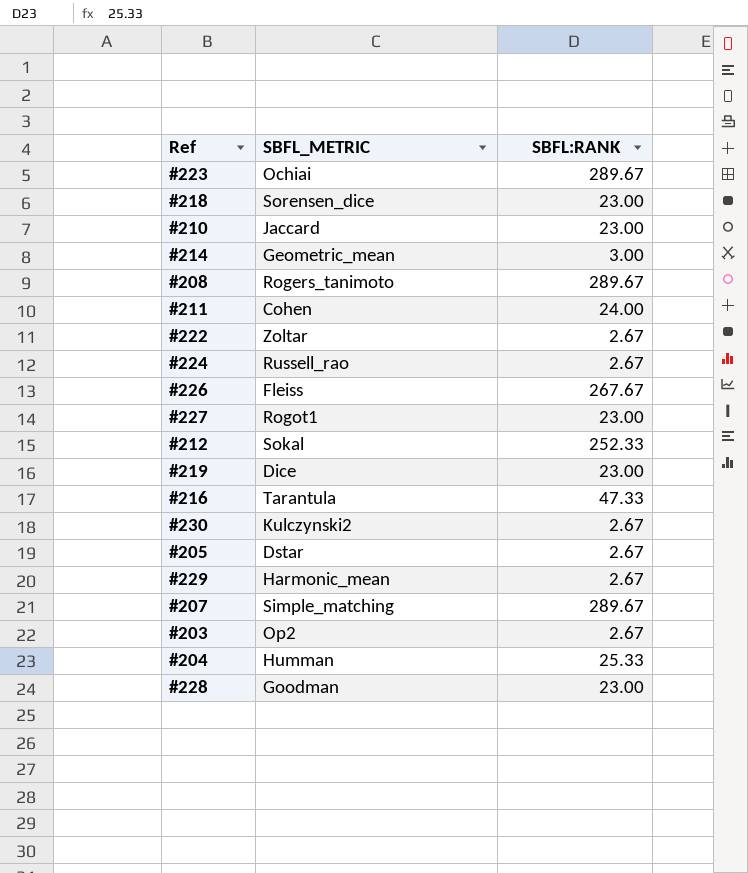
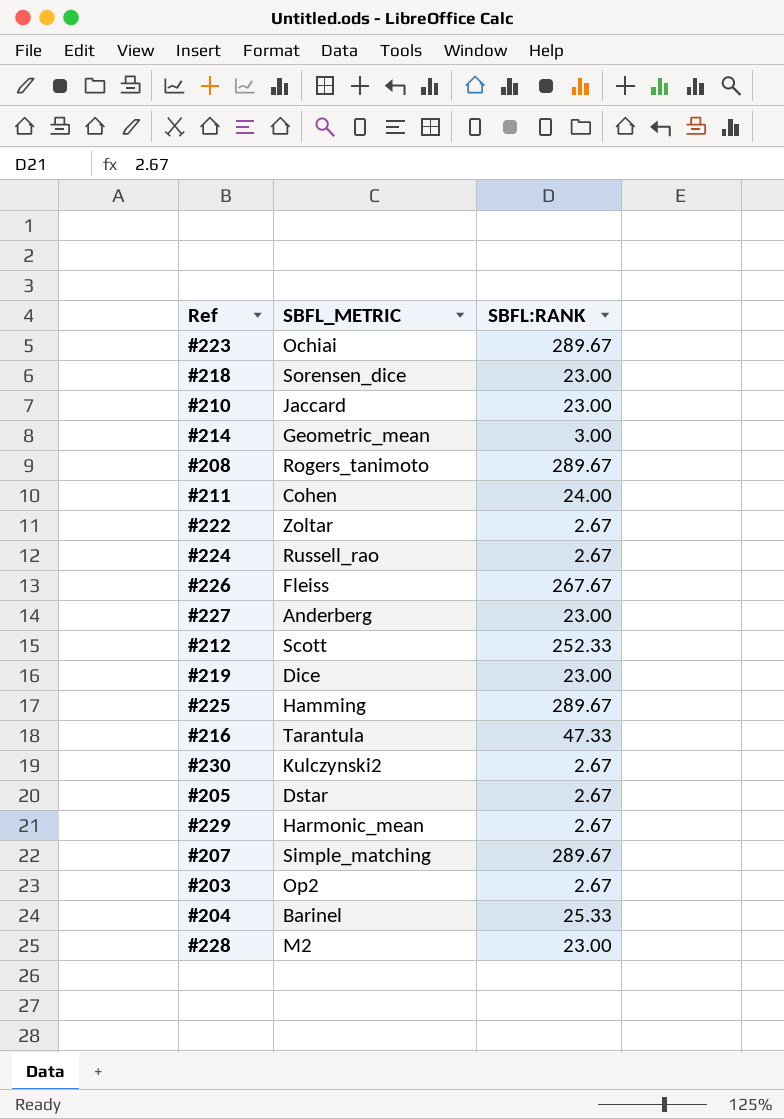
#227 | SBFL_METRIC: Rogot1 -> Anderberg
#212 | SBFL_METRIC: Sokal -> Scott
row #225: none -> Hamming | 289.67
#204 | SBFL_METRIC: Humman -> Barinel
#228 | SBFL_METRIC: Goodman -> M2

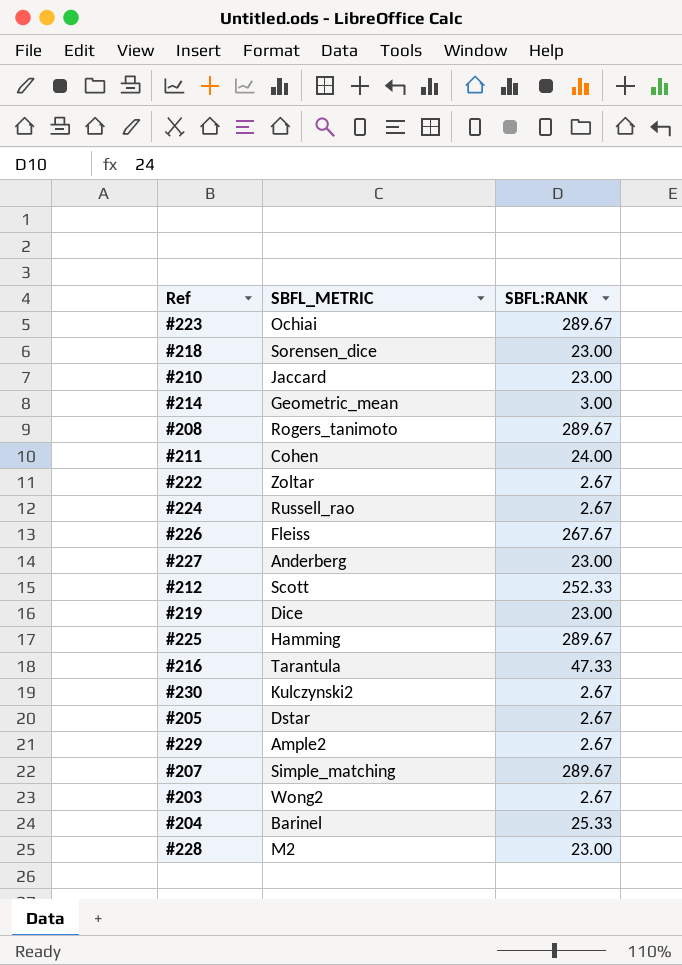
#229 | SBFL_METRIC: Harmonic_mean -> Ample2
#203 | SBFL_METRIC: Op2 -> Wong2

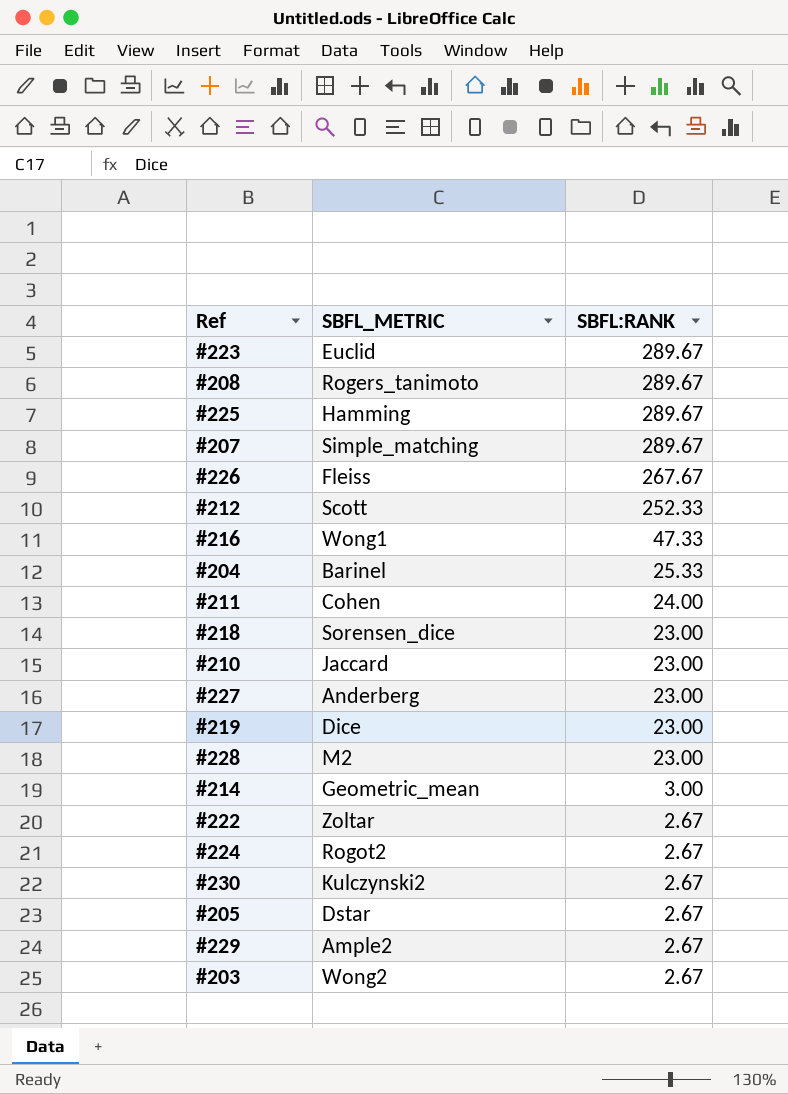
row order: none -> SBFL:RANK descending
#223 | SBFL_METRIC: Ochiai -> Euclid
#216 | SBFL_METRIC: Tarantula -> Wong1
#224 | SBFL_METRIC: Russell_rao -> Rogot2

